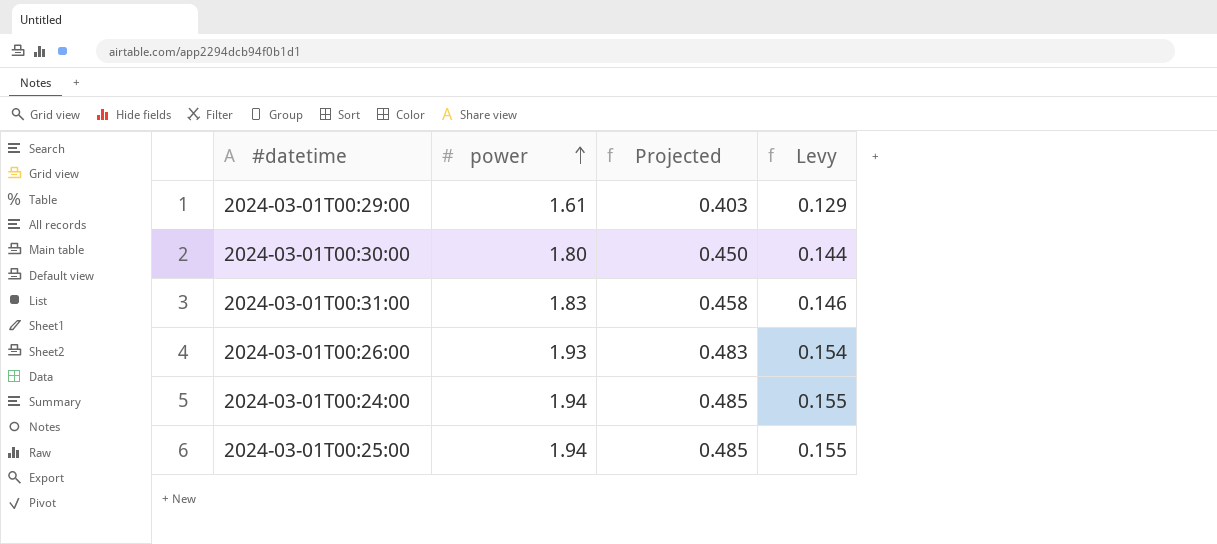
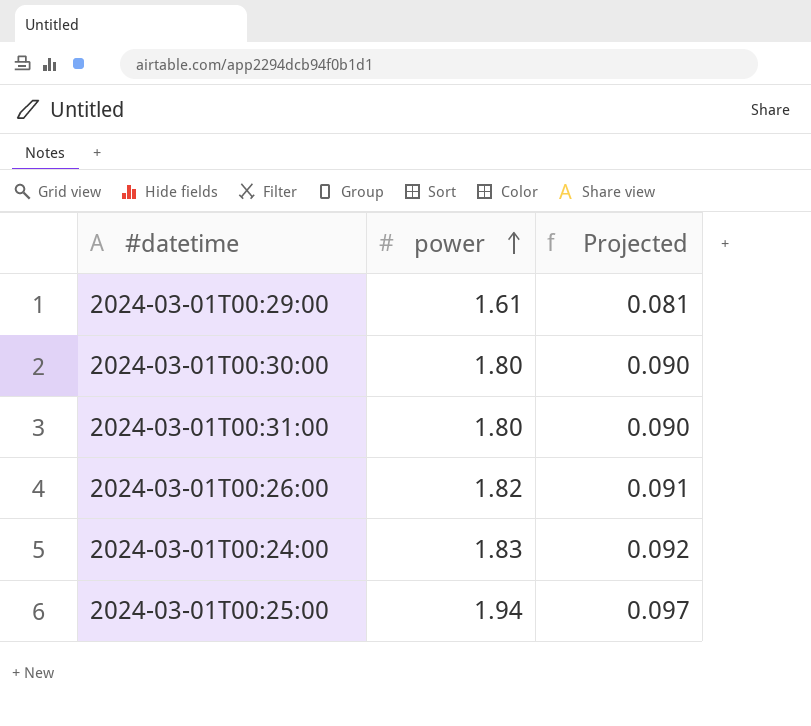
column Levy | formula: [power] * 0.08 -> none
column Projected | formula: [power] * 0.25 -> [power] * 0.05
2024-03-01T00:31:00 | power: 1.83 -> 1.80
2024-03-01T00:26:00 | power: 1.93 -> 1.82
2024-03-01T00:24:00 | power: 1.94 -> 1.83

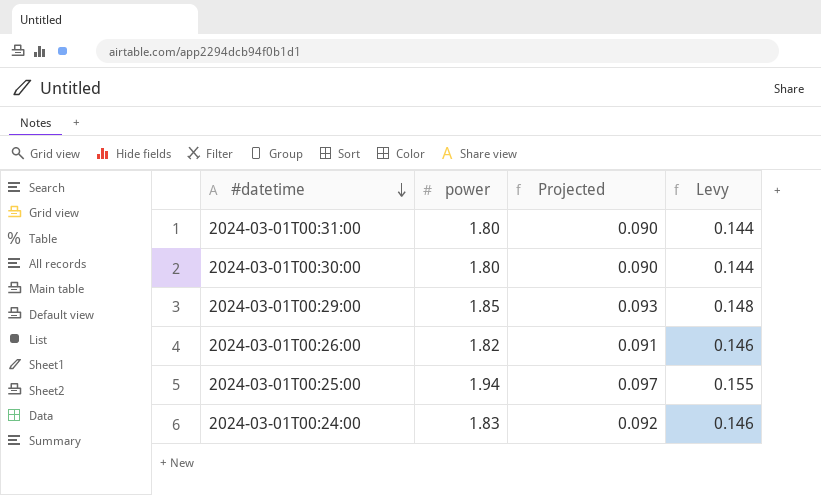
row order: power ascending -> #datetime descending
column Levy | formula: none -> [power] * 0.08
2024-03-01T00:29:00 | power: 1.61 -> 1.85
2024-03-01T00:29:00 | Projected: 0.081 -> 0.093

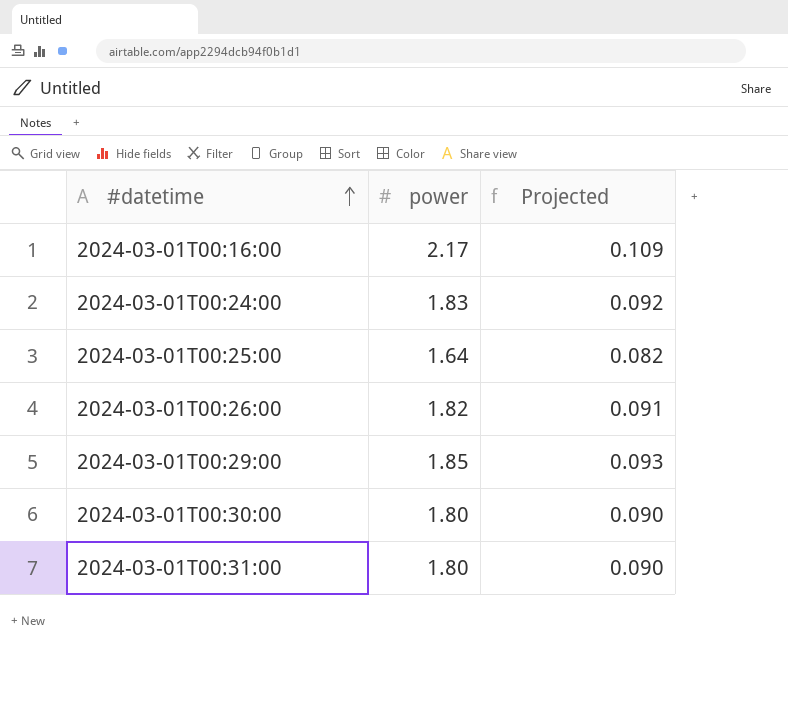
row order: #datetime descending -> #datetime ascending
column Levy | formula: [power] * 0.08 -> none
row 2024-03-01T00:16:00: none -> 2.17 | 0.109
2024-03-01T00:25:00 | power: 1.94 -> 1.64
2024-03-01T00:25:00 | Projected: 0.097 -> 0.082

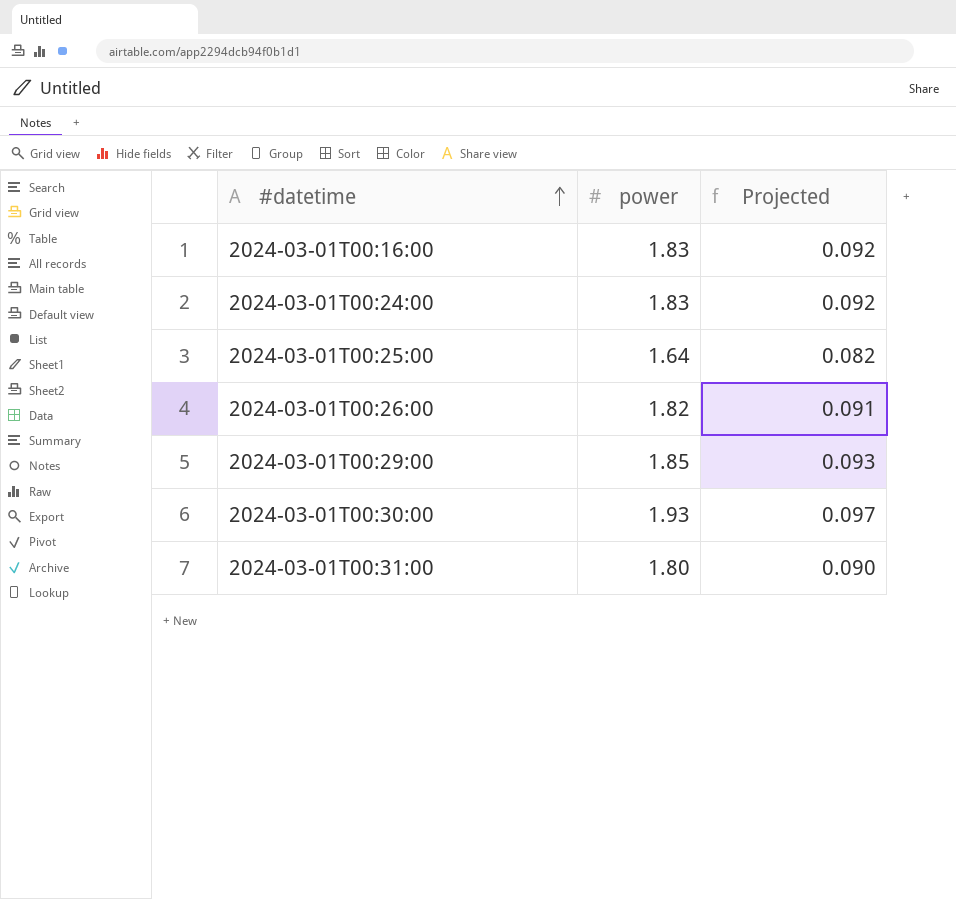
2024-03-01T00:16:00 | power: 2.17 -> 1.83
2024-03-01T00:16:00 | Projected: 0.109 -> 0.092
2024-03-01T00:30:00 | power: 1.80 -> 1.93
2024-03-01T00:30:00 | Projected: 0.090 -> 0.097

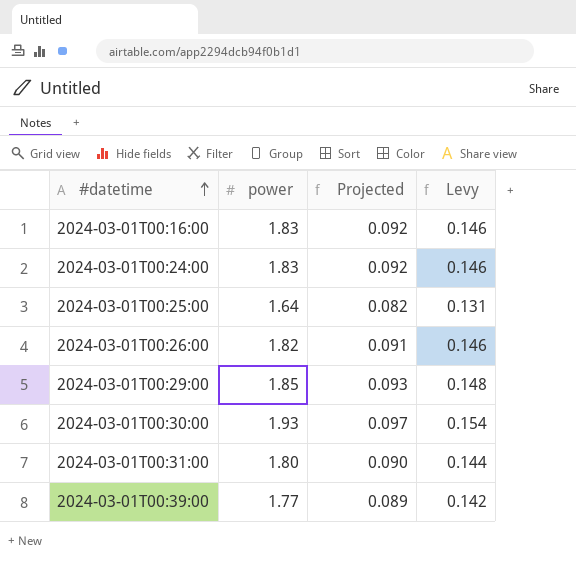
column Levy | formula: none -> [power] * 0.08
row 2024-03-01T00:39:00: none -> 1.77 | 0.089 | 0.142

